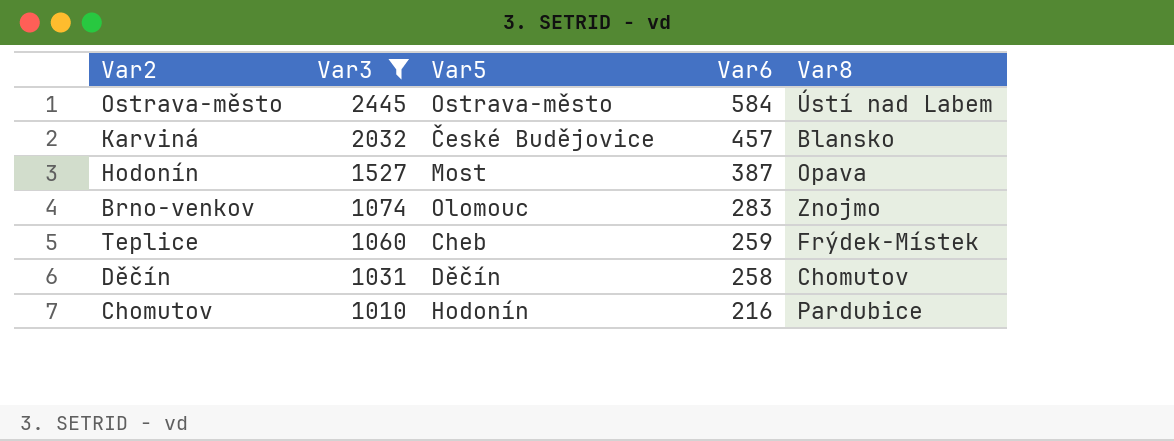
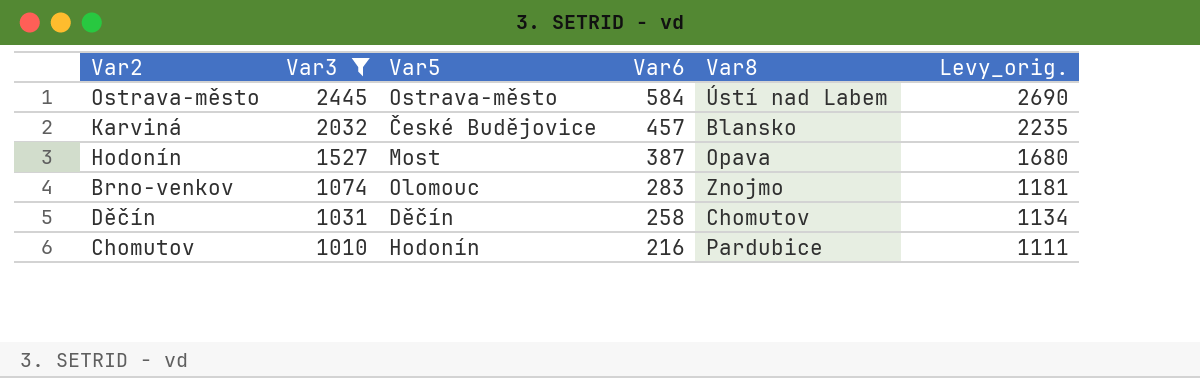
column Levy_orig. | formula: none -> [Var3] * 1.1
row Teplice: 1060 | Cheb | 259 | Frýdek-Místek -> none

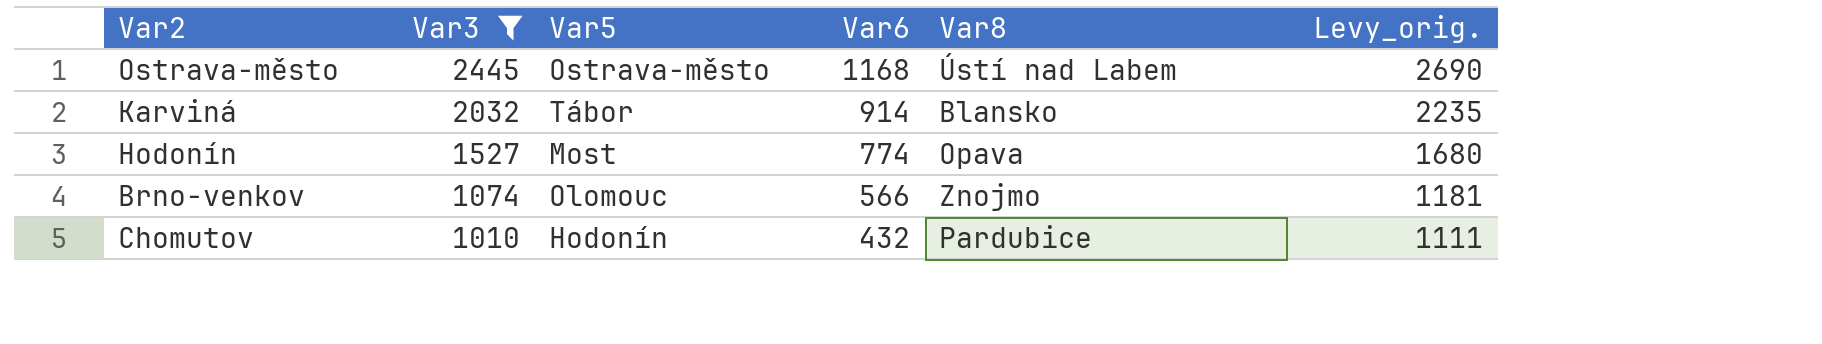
row Děčín: 1031 | Děčín | 258 | Chomutov | 1134 -> none
Ostrava-město | Var6: 584 -> 1168
Karviná | Var5: České Budějovice -> Tábor
Karviná | Var6: 457 -> 914
Hodonín | Var6: 387 -> 774
Brno-venkov | Var6: 283 -> 566
Chomutov | Var6: 216 -> 432

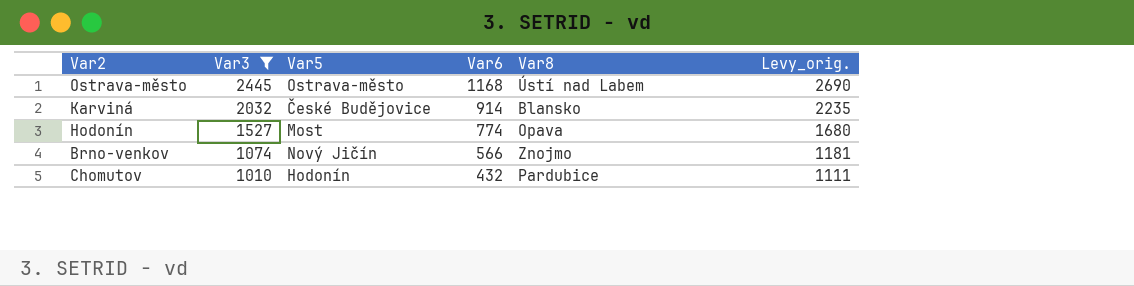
Karviná | Var5: Tábor -> České Budějovice
Brno-venkov | Var5: Olomouc -> Nový Jičín

